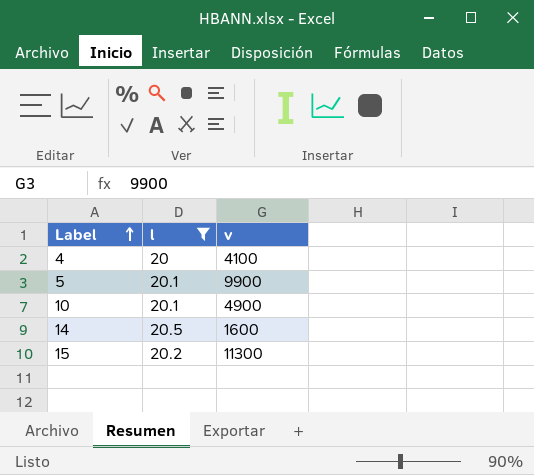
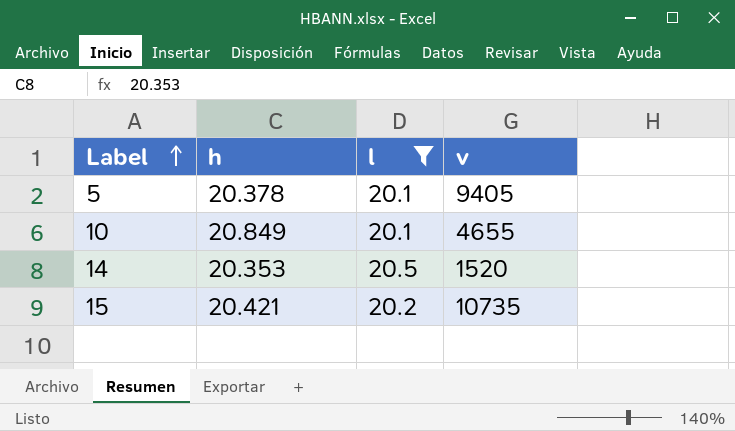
column h | position: none -> 2
row 4: 20 | 4100 -> none
5 | v: 9900 -> 9405
10 | v: 4900 -> 4655
14 | v: 1600 -> 1520
15 | v: 11300 -> 10735

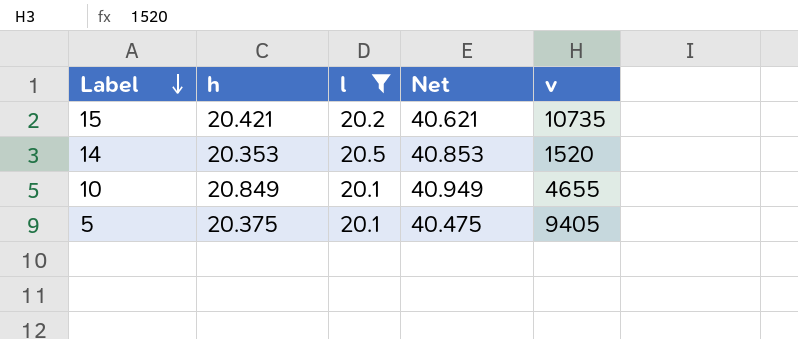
row order: Label ascending -> Label descending
column Net | formula: none -> [h] + [l]
5 | h: 20.378 -> 20.375

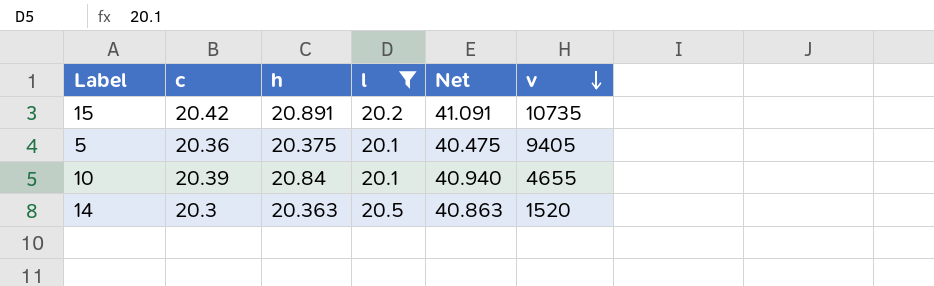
row order: Label descending -> v descending
column c | position: none -> 2
15 | h: 20.421 -> 20.891
15 | Net: 40.621 -> 41.091
10 | h: 20.849 -> 20.84
10 | Net: 40.949 -> 40.940
14 | h: 20.353 -> 20.363
14 | Net: 40.853 -> 40.863

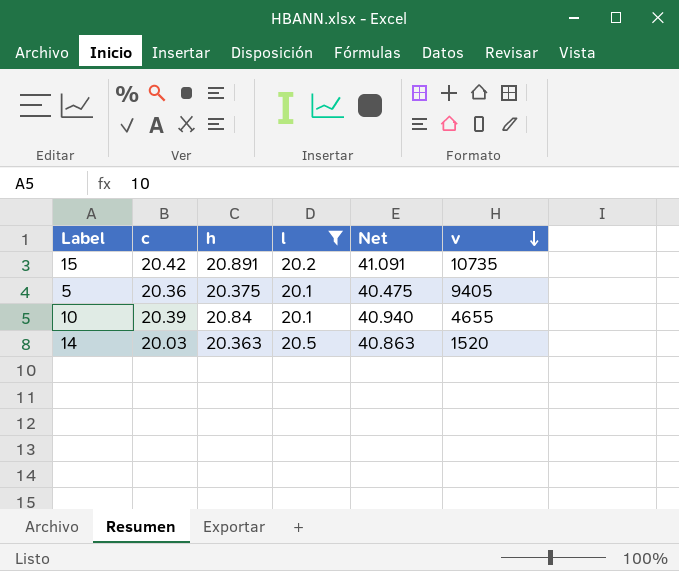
14 | c: 20.3 -> 20.03

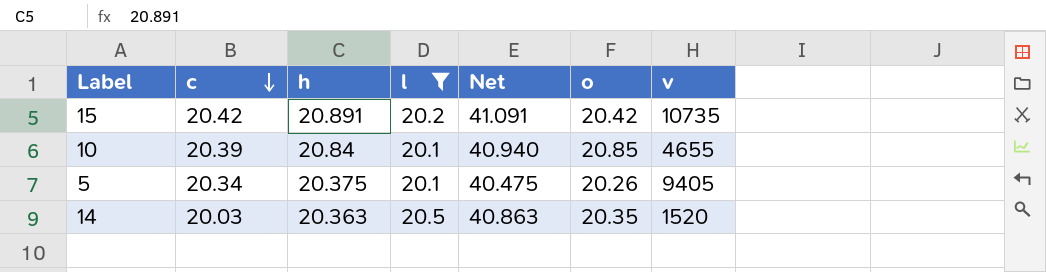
row order: v descending -> c descending
column o | position: none -> 6
5 | c: 20.36 -> 20.34

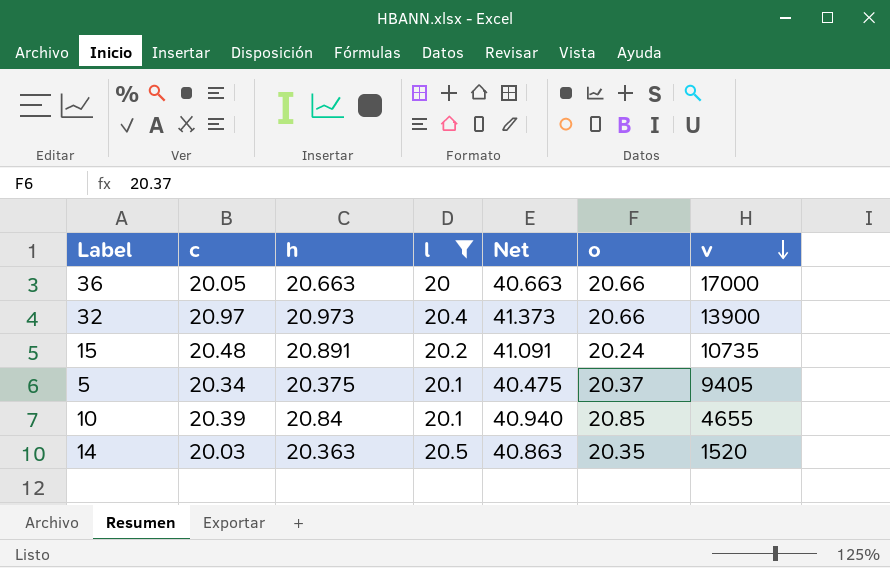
row order: c descending -> v descending
row 36: none -> 20.05 | 20.663 | 20 | 40.663 | 20.66 | 17000
row 32: none -> 20.97 | 20.973 | 20.4 | 41.373 | 20.66 | 13900
15 | c: 20.42 -> 20.48
15 | o: 20.42 -> 20.24
5 | o: 20.26 -> 20.37

